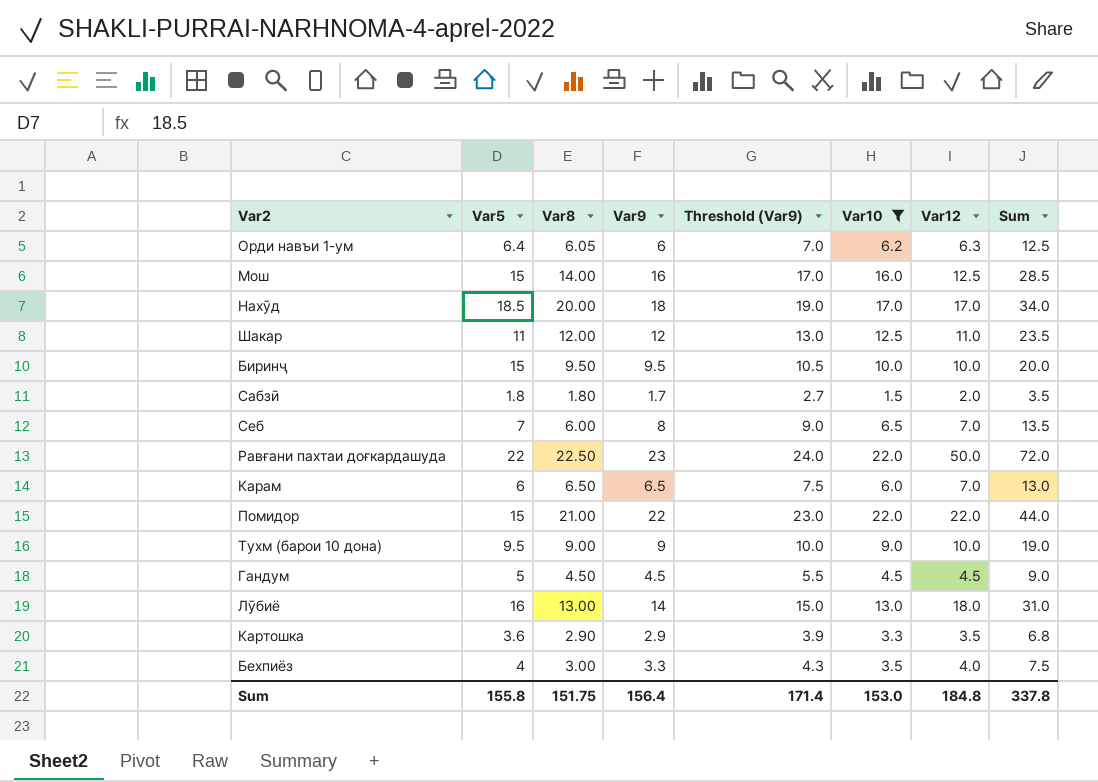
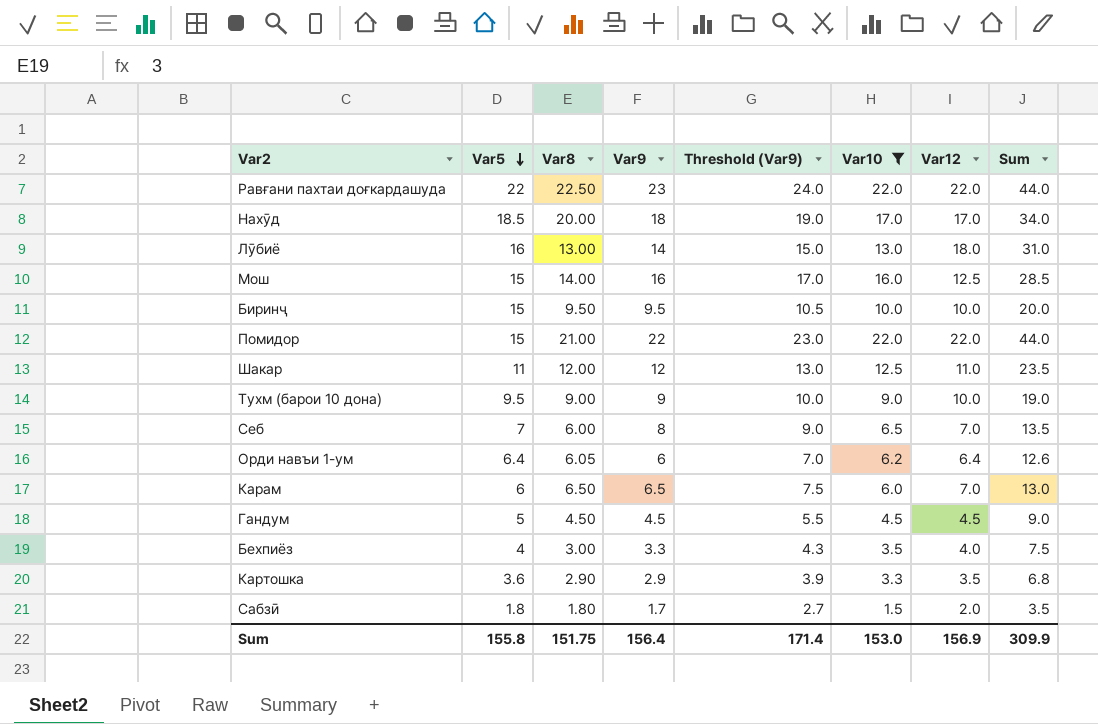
row order: none -> Var5 descending
Равғани пахтаи доғкардашуда | Var12: 50.0 -> 22.0
Равғани пахтаи доғкардашуда | Sum: 72.0 -> 44.0
Орди навъи 1-ум | Var12: 6.3 -> 6.4
Орди навъи 1-ум | Sum: 12.5 -> 12.6
Sum | Var12: 184.8 -> 156.9
Sum | Sum: 337.8 -> 309.9

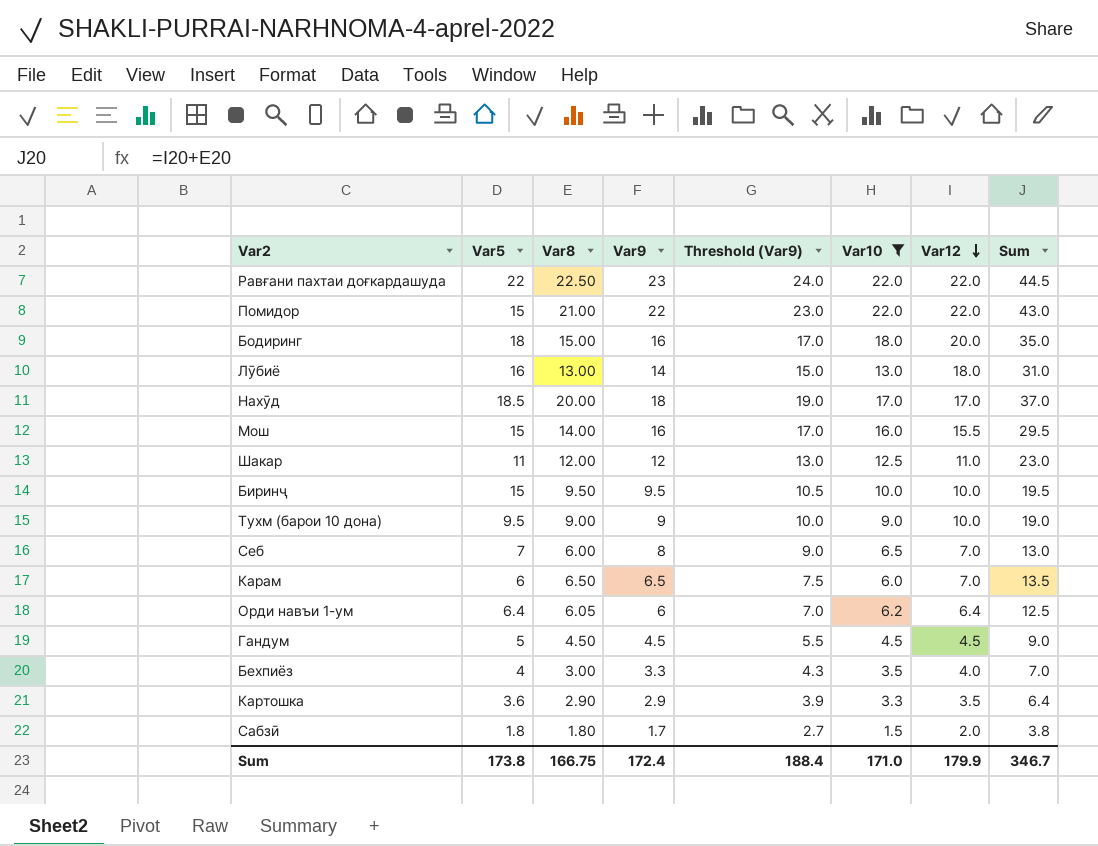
row order: Var5 descending -> Var12 descending
column Sum | formula: [Var10] + [Var12] -> [Var8] + [Var12]
row Бодиринг: none -> 18 | 15.00 | 16 | 17.0 | 18.0 | 20.0 | 35.0
Мош | Var12: 12.5 -> 15.5
Sum | Var5: 155.8 -> 173.8
Sum | Var8: 151.75 -> 166.75
Sum | Var9: 156.4 -> 172.4
Sum | Threshold (Var9): 171.4 -> 188.4
Sum | Var10: 153.0 -> 171.0
Sum | Var12: 156.9 -> 179.9
Sum | Sum: 309.9 -> 346.7

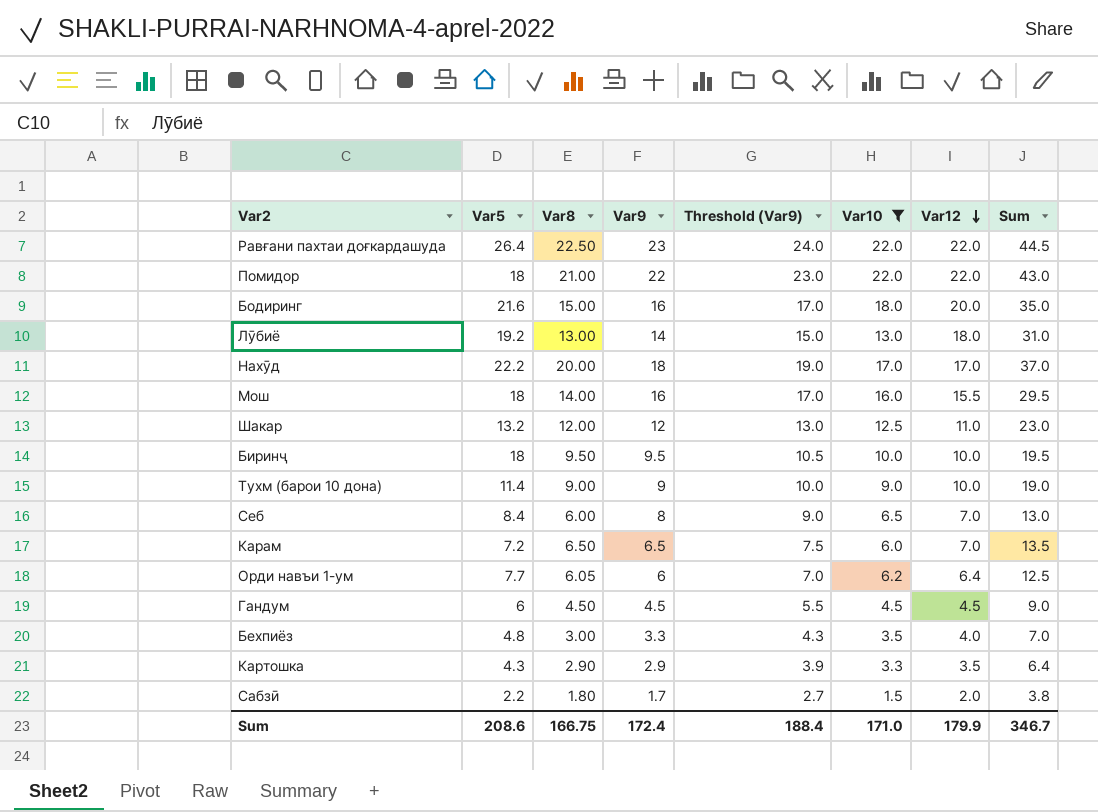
Равғани пахтаи доғкардашуда | Var5: 22 -> 26.4
Помидор | Var5: 15 -> 18
Бодиринг | Var5: 18 -> 21.6
Лӯбиё | Var5: 16 -> 19.2
Нахӯд | Var5: 18.5 -> 22.2
Мош | Var5: 15 -> 18
Шакар | Var5: 11 -> 13.2
Биринҷ | Var5: 15 -> 18
Тухм (барои 10 дона) | Var5: 9.5 -> 11.4
Себ | Var5: 7 -> 8.4
Карам | Var5: 6 -> 7.2
Орди навъи 1-ум | Var5: 6.4 -> 7.7
Гандум | Var5: 5 -> 6
Бехпиёз | Var5: 4 -> 4.8
Картошка | Var5: 3.6 -> 4.3
Сабзӣ | Var5: 1.8 -> 2.2
Sum | Var5: 173.8 -> 208.6

